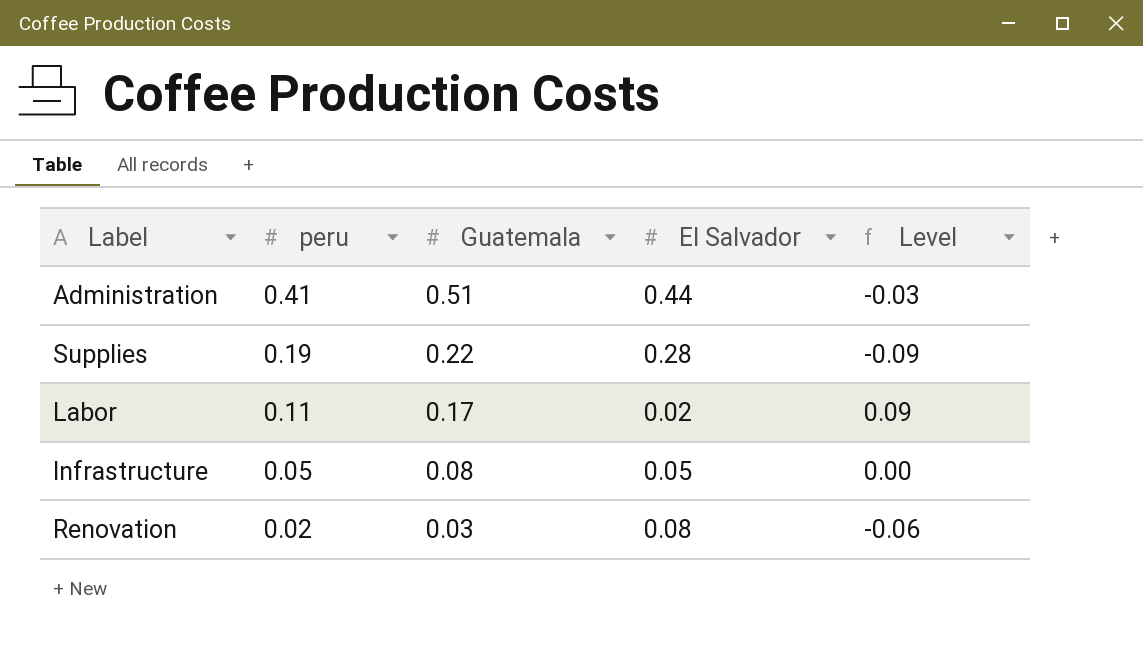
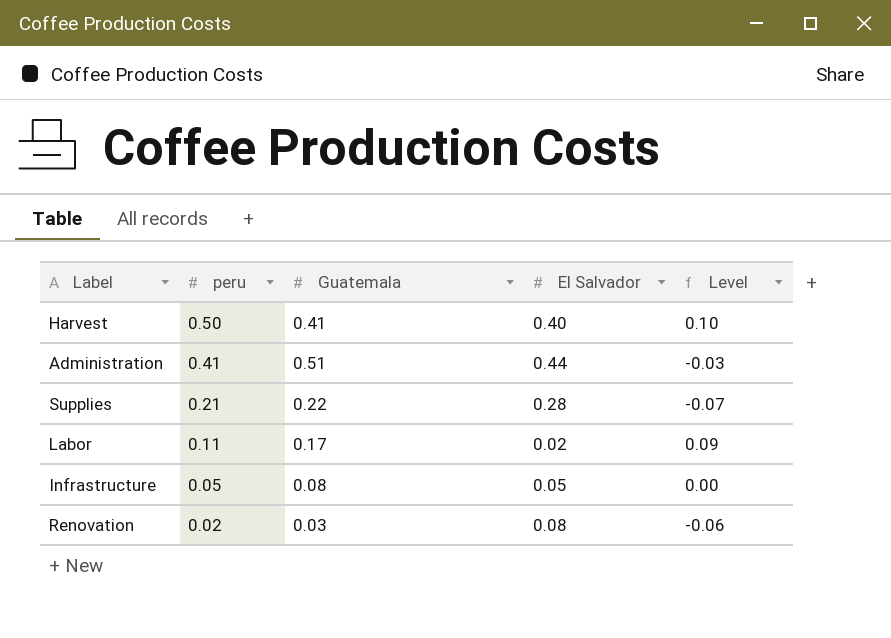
row Harvest: none -> 0.50 | 0.41 | 0.40 | 0.10
Supplies | peru: 0.19 -> 0.21
Supplies | Level: -0.09 -> -0.07

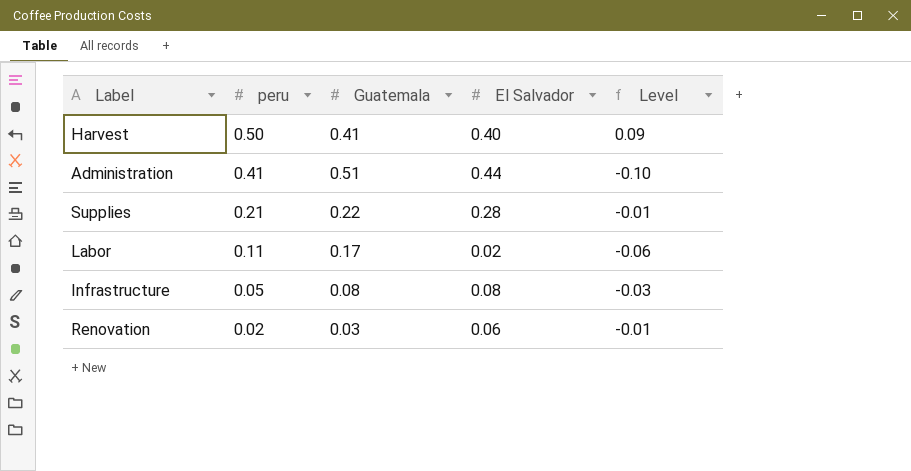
column Level | formula: [peru] - [El Salvador] -> [peru] - [Guatemala]
Infrastructure | El Salvador: 0.05 -> 0.08
Renovation | El Salvador: 0.08 -> 0.06

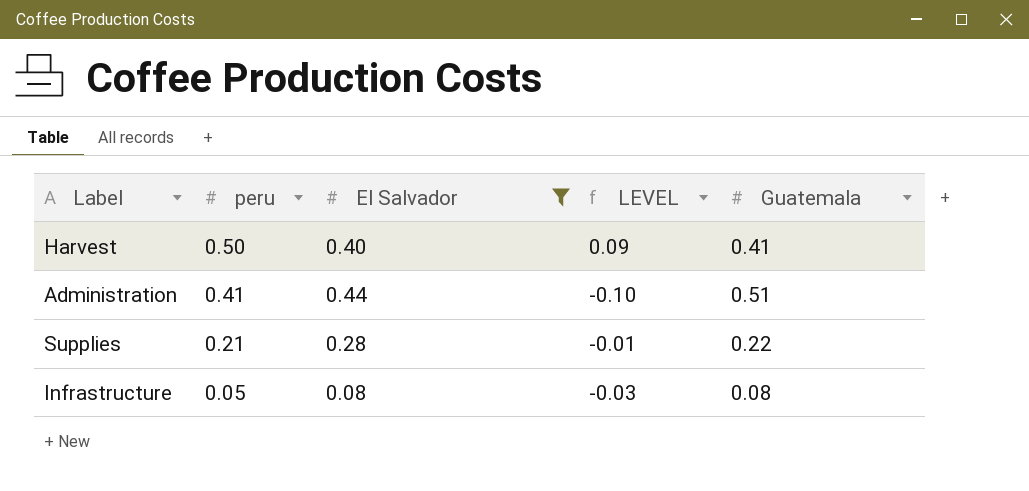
filter: none -> El Salvador >= 0.08
column name: Level -> LEVEL
column Guatemala | position: 3 -> 5

